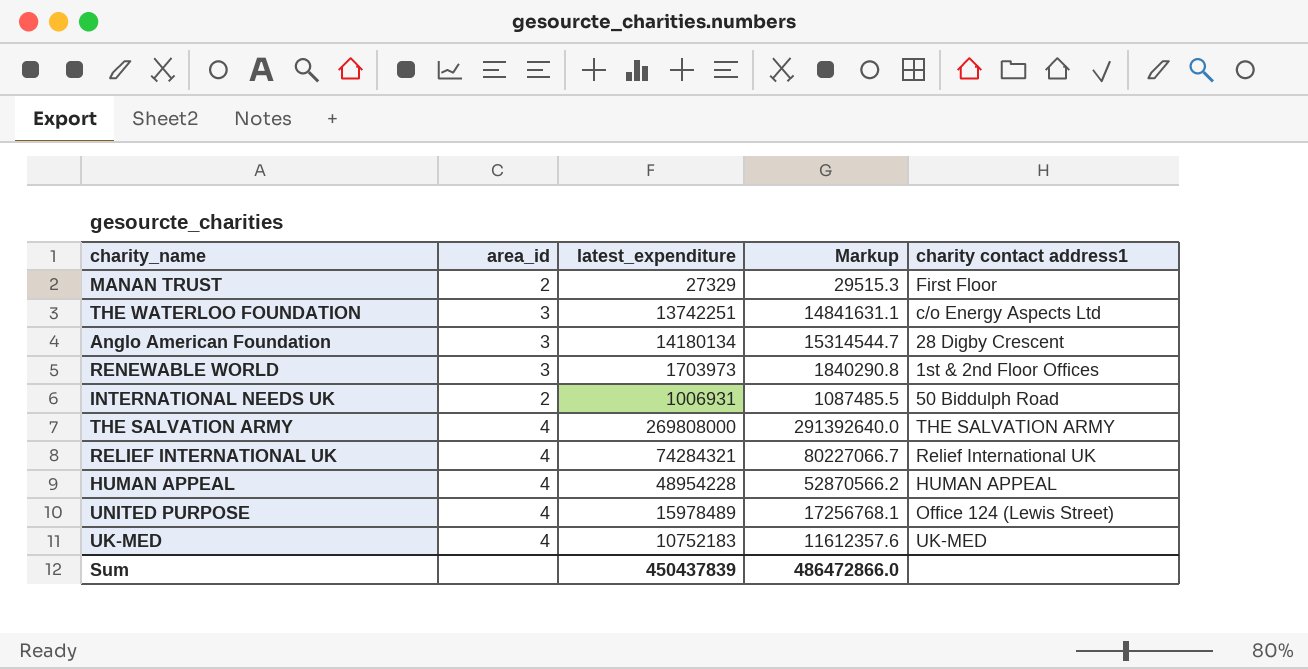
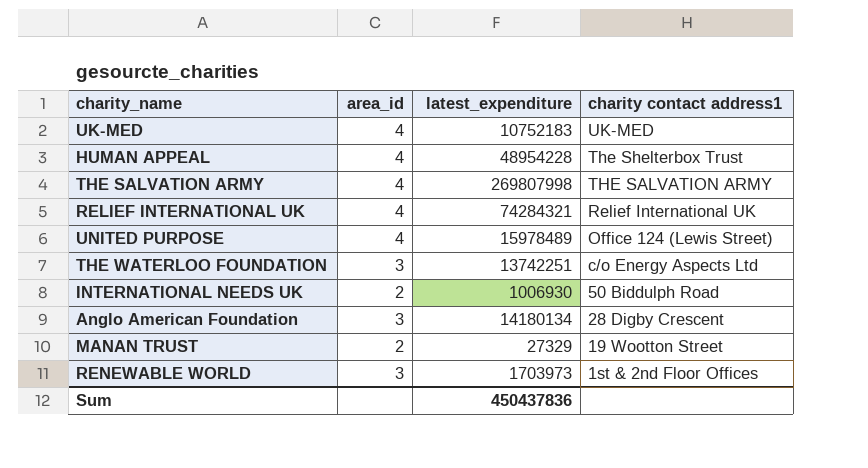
row order: none -> charity contact address1 descending
column Markup | formula: [latest_expenditure] * 1.08 -> none
HUMAN APPEAL | charity contact address1: HUMAN APPEAL -> The Shelterbox Trust
THE SALVATION ARMY | latest_expenditure: 269808000 -> 269807998
INTERNATIONAL NEEDS UK | latest_expenditure: 1006931 -> 1006930
MANAN TRUST | charity contact address1: First Floor -> 19 Wootton Street
Sum | latest_expenditure: 450437839 -> 450437836

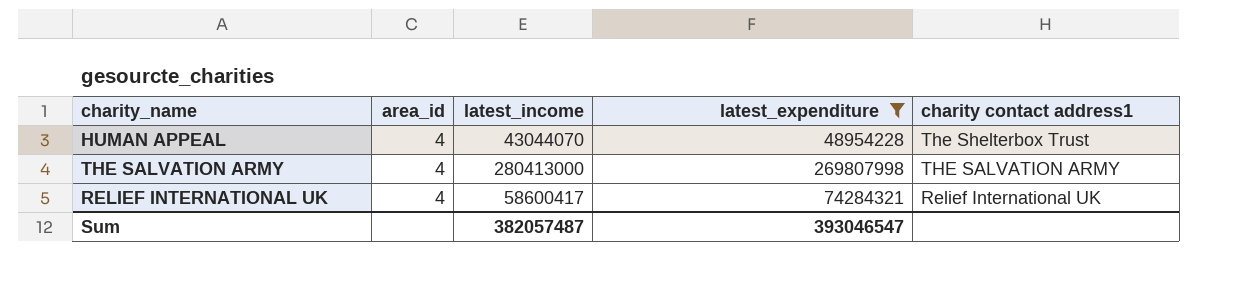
filter: none -> latest_expenditure >= 48954228
column latest_income | position: none -> 3
Sum | latest_expenditure: 450437836 -> 393046547

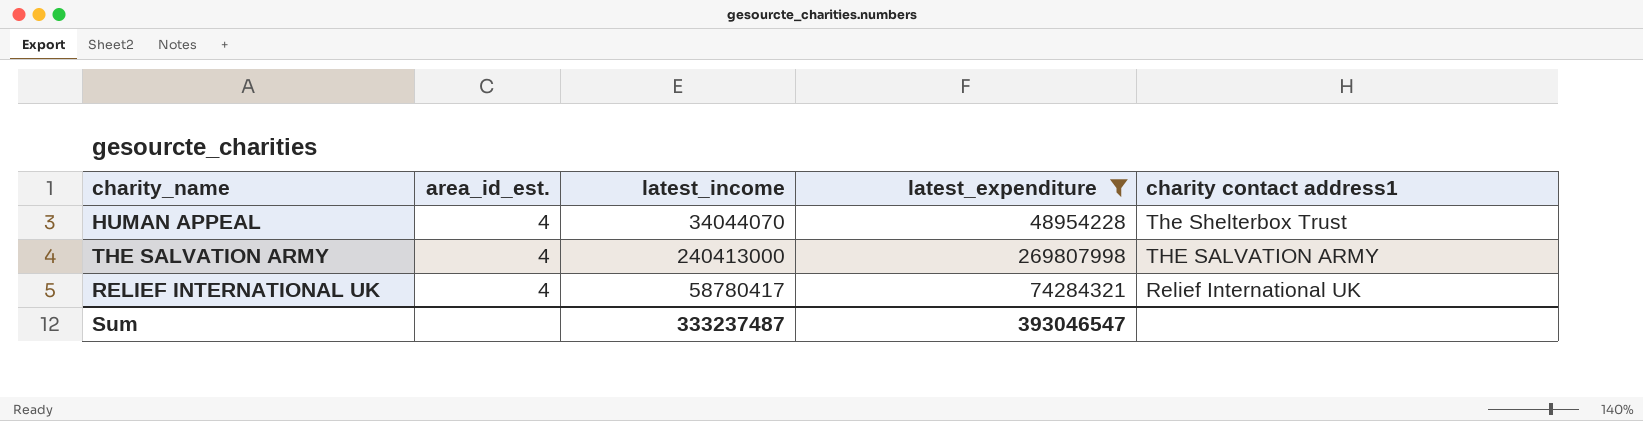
column name: area_id -> area_id_est.
HUMAN APPEAL | latest_income: 43044070 -> 34044070
THE SALVATION ARMY | latest_income: 280413000 -> 240413000
RELIEF INTERNATIONAL UK | latest_income: 58600417 -> 58780417
Sum | latest_income: 382057487 -> 333237487

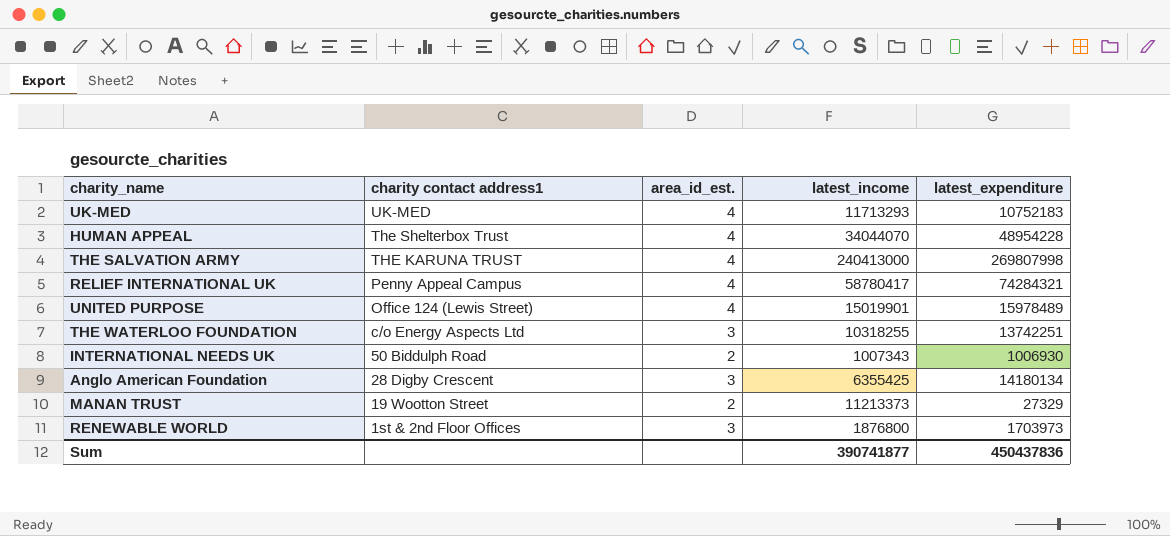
filter: latest_expenditure >= 48954228 -> none
column charity contact address1 | position: 5 -> 2
THE SALVATION ARMY | charity contact address1: THE SALVATION ARMY -> THE KARUNA TRUST
RELIEF INTERNATIONAL UK | charity contact address1: Relief International UK -> Penny Appeal Campus
Sum | latest_income: 333237487 -> 390741877
Sum | latest_expenditure: 393046547 -> 450437836

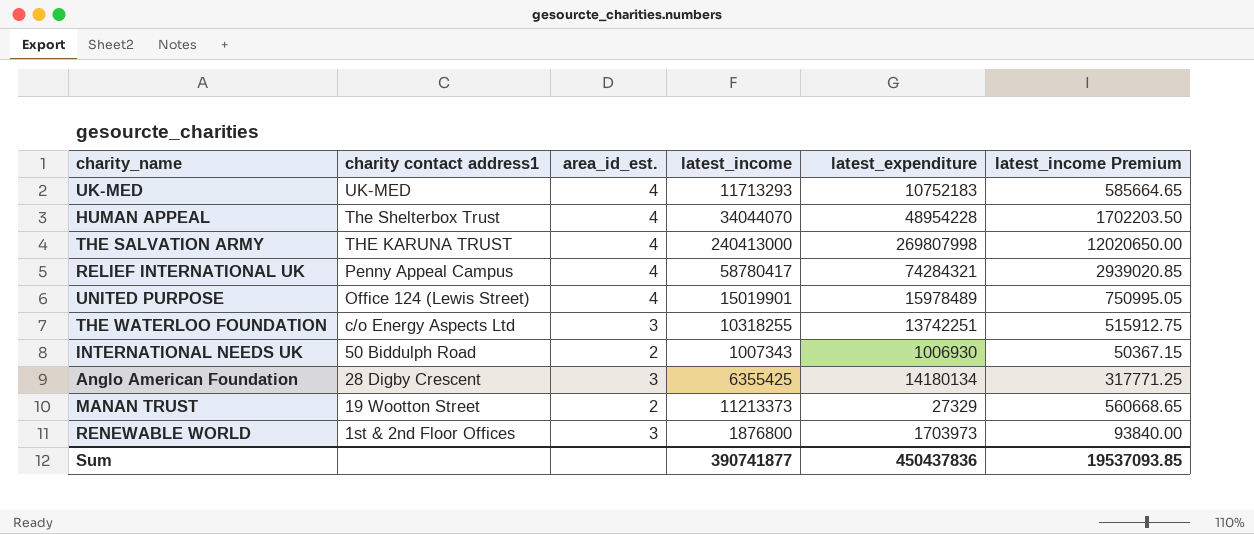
column latest_income Premium | formula: none -> [latest_income] * 0.05

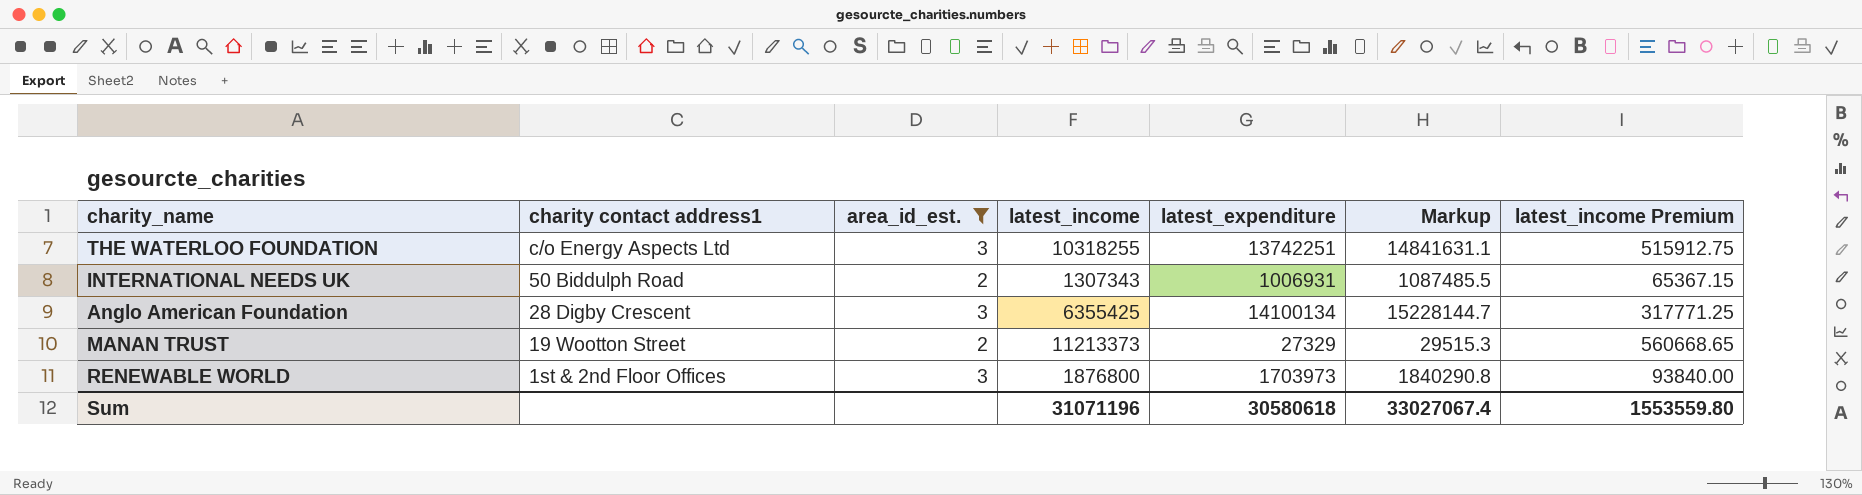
filter: none -> area_id_est. != 4
column Markup | formula: none -> [latest_expenditure] * 1.08
INTERNATIONAL NEEDS UK | latest_income: 1007343 -> 1307343
INTERNATIONAL NEEDS UK | latest_expenditure: 1006930 -> 1006931
INTERNATIONAL NEEDS UK | latest_income Premium: 50367.15 -> 65367.15
Anglo American Foundation | latest_expenditure: 14180134 -> 14100134
Sum | latest_income: 390741877 -> 31071196
Sum | latest_expenditure: 450437836 -> 30580618
Sum | latest_income Premium: 19537093.85 -> 1553559.80

